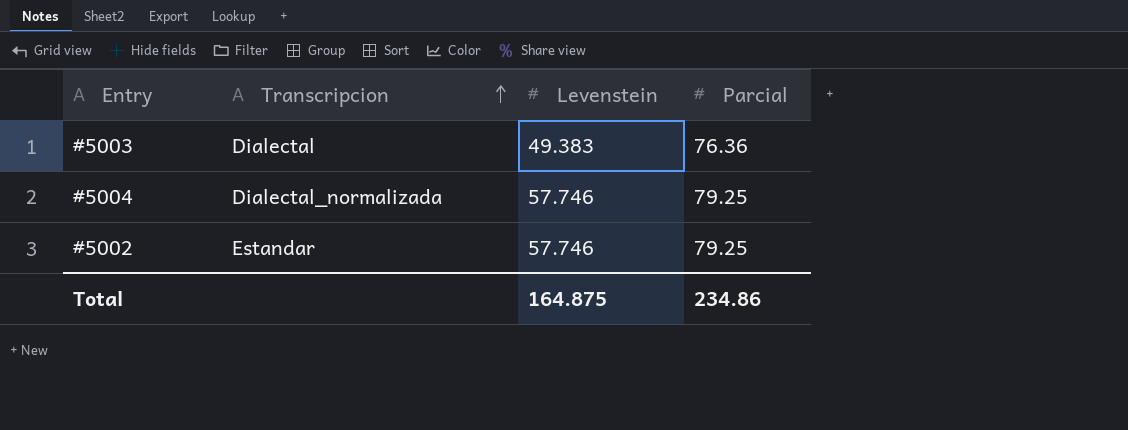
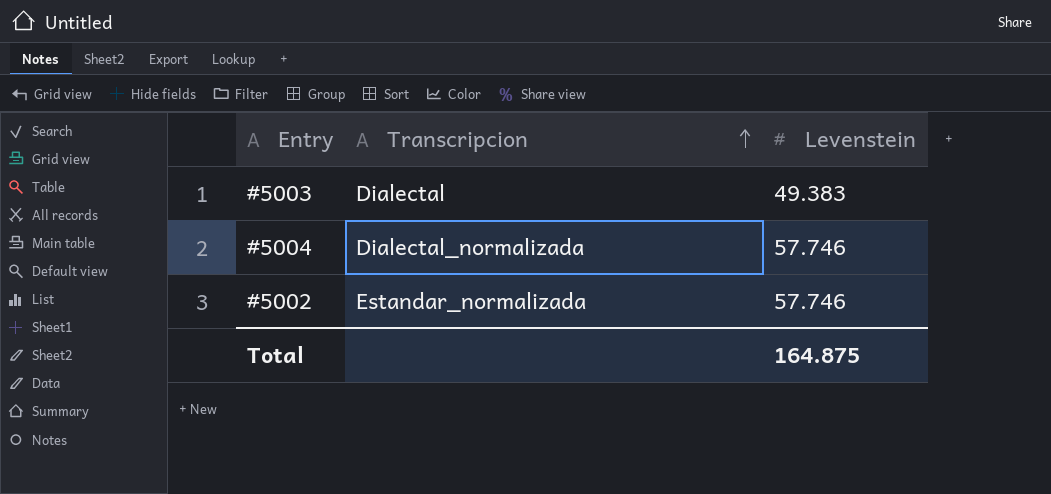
column Parcial | position: 4 -> none
#5002 | Transcripcion: Estandar -> Estandar_normalizada

